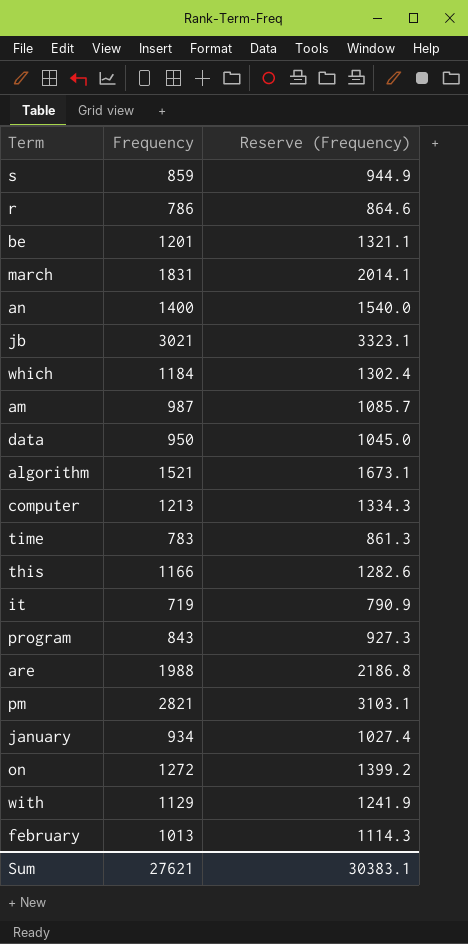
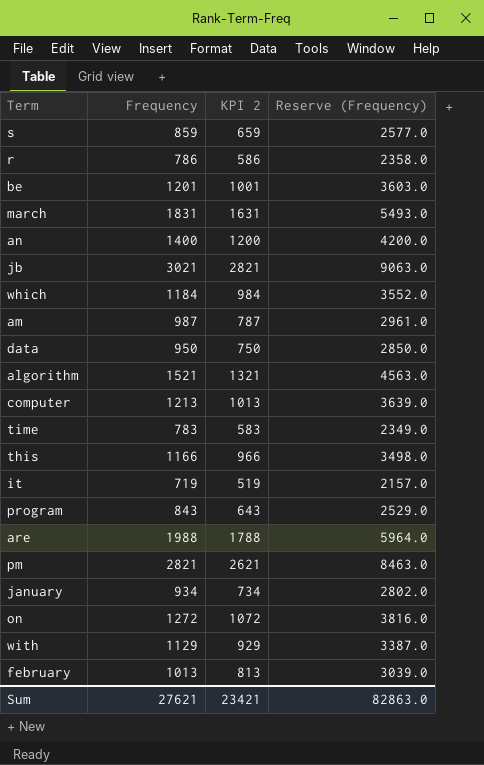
column KPI 2 | formula: none -> [Frequency] - 200
column Reserve (Frequency) | formula: [Frequency] * 1.1 -> [Frequency] * 3
Sum | Reserve (Frequency): 30383.1 -> 82863.0

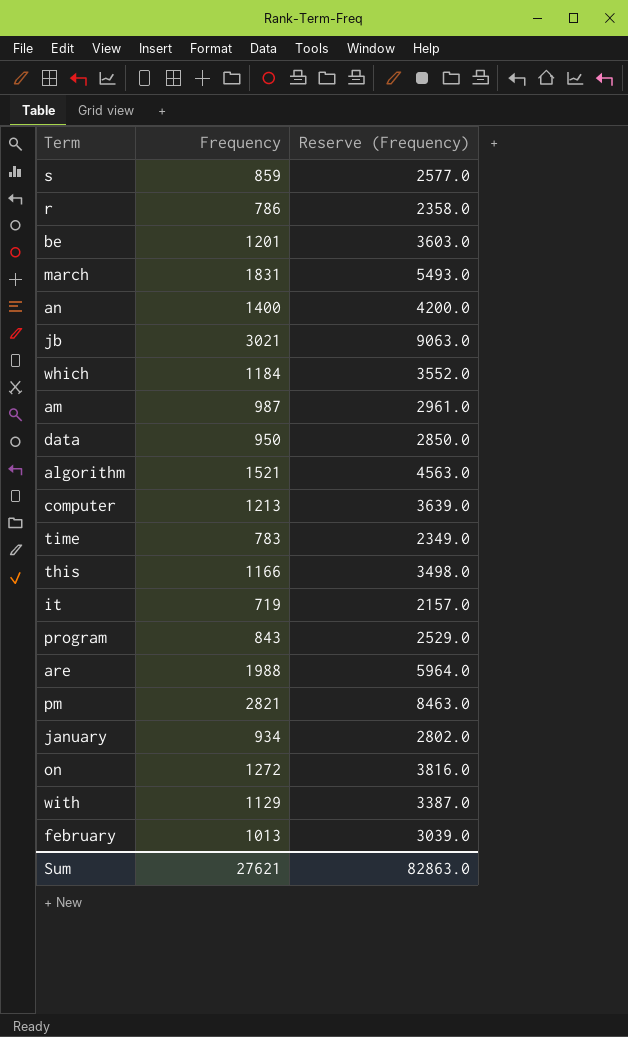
column KPI 2 | formula: [Frequency] - 200 -> none

